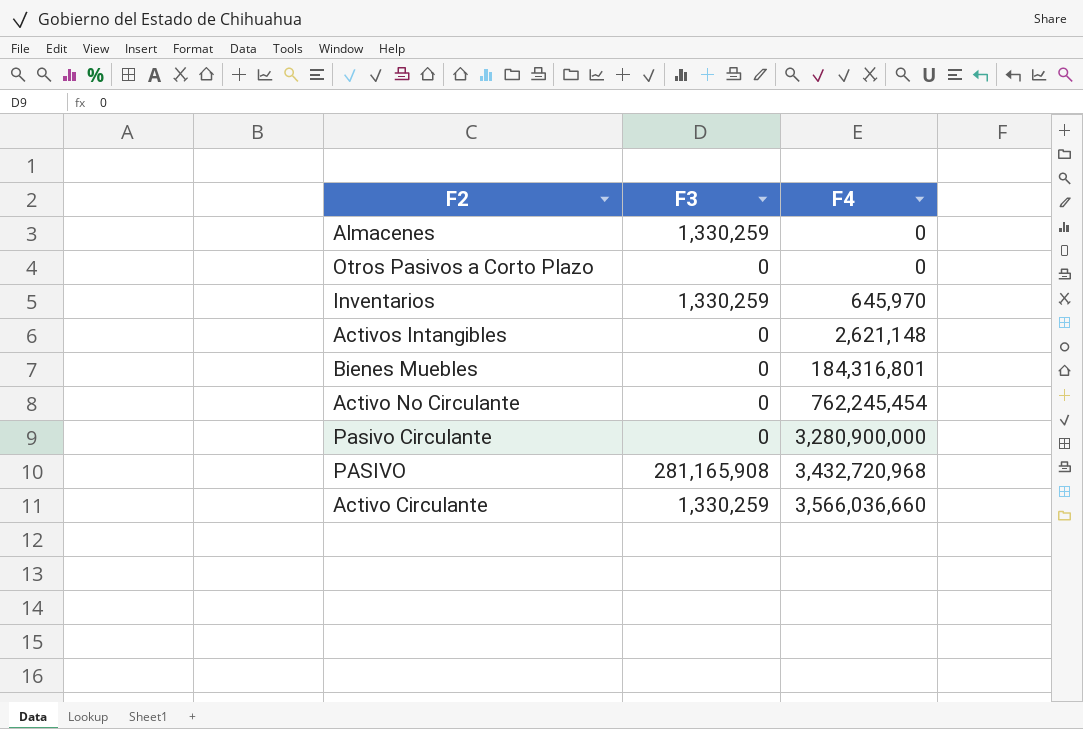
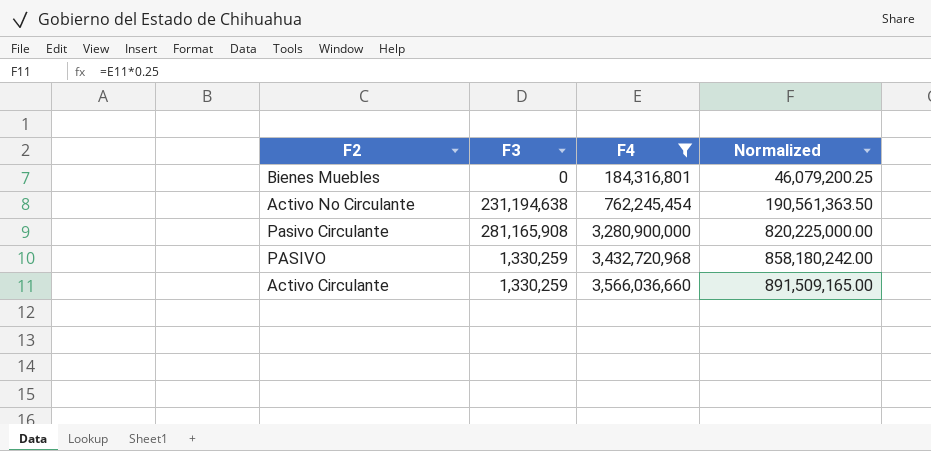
filter: none -> F4 >= 184,316,801
column Normalized | formula: none -> [F4] * 0.25
Activo No Circulante | F3: 0 -> 231,194,638
Pasivo Circulante | F3: 0 -> 281,165,908
PASIVO | F3: 281,165,908 -> 1,330,259

